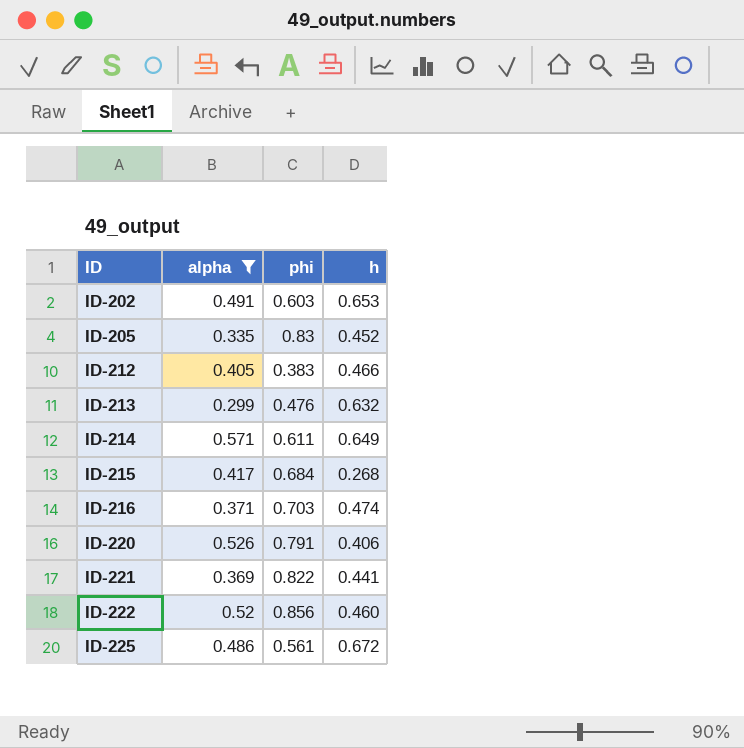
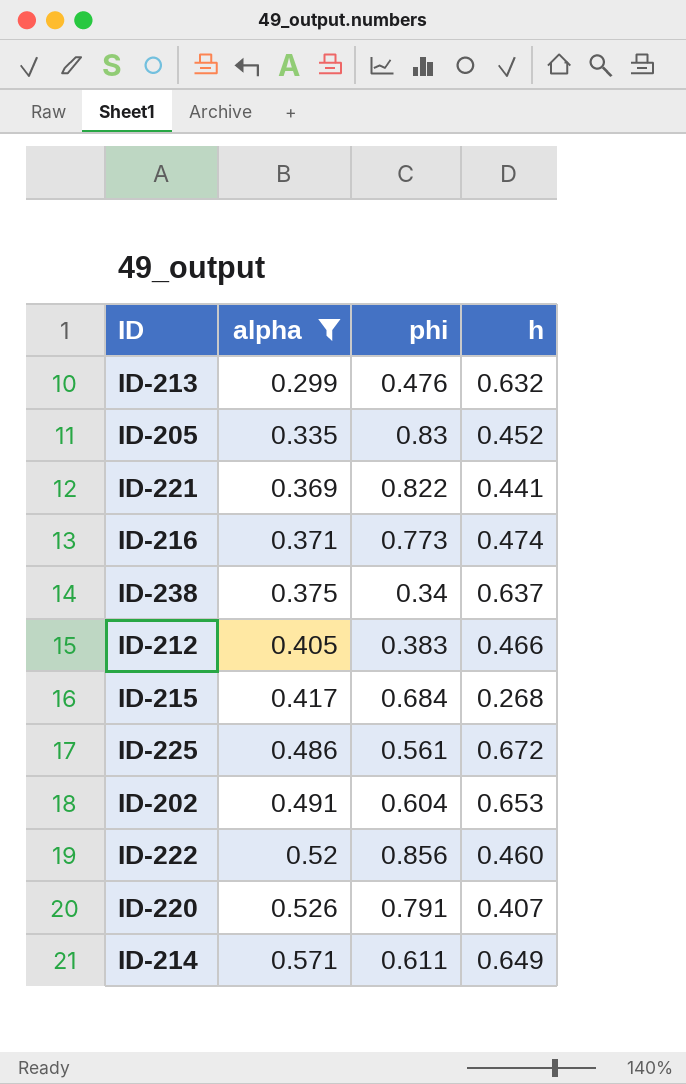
row order: ID ascending -> alpha ascending
ID-216 | phi: 0.703 -> 0.773
row ID-238: none -> 0.375 | 0.34 | 0.637
ID-202 | phi: 0.603 -> 0.604
ID-220 | h: 0.406 -> 0.407

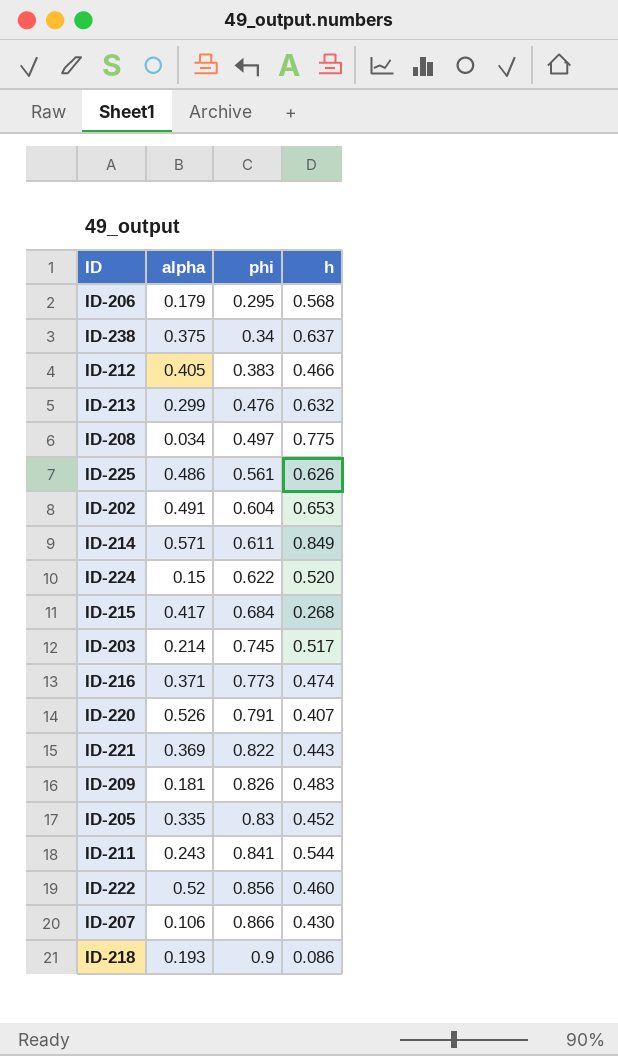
filter: alpha >= 0.299 -> none
row order: alpha ascending -> phi ascending
ID-225 | h: 0.672 -> 0.626
ID-214 | h: 0.649 -> 0.849
ID-221 | h: 0.441 -> 0.443

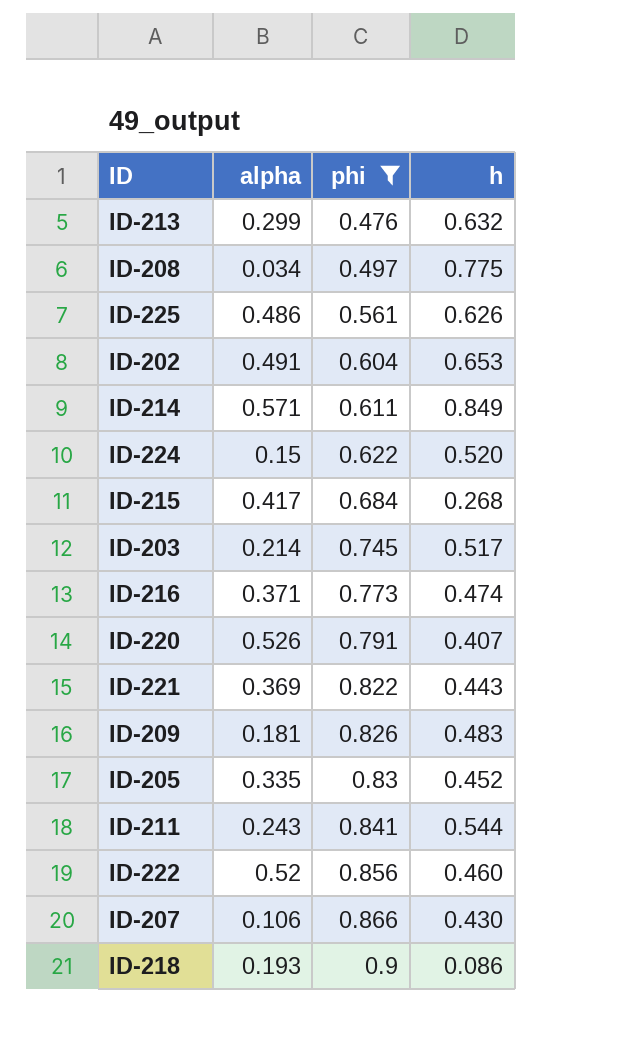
filter: none -> phi >= 0.476

